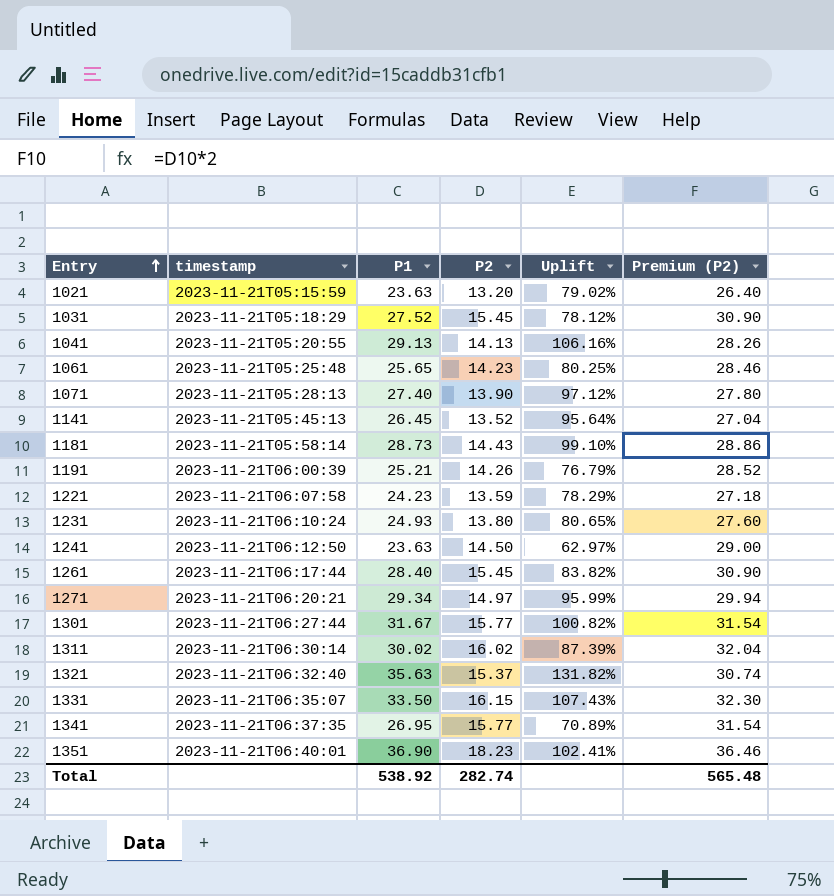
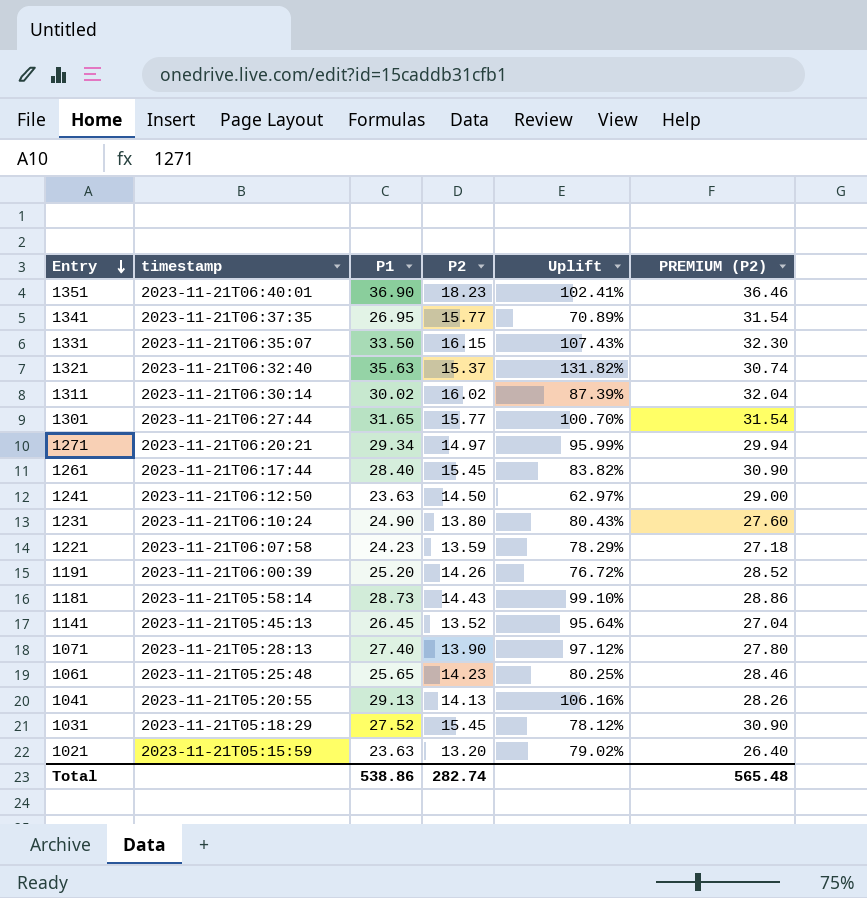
row order: Entry ascending -> Entry descending
column name: Premium (P2) -> PREMIUM (P2)
1301 | P1: 31.67 -> 31.65
1301 | Uplift: 100.82% -> 100.70%
1231 | P1: 24.93 -> 24.90
1231 | Uplift: 80.65% -> 80.43%
1191 | P1: 25.21 -> 25.20
1191 | Uplift: 76.79% -> 76.72%
Total | P1: 538.92 -> 538.86

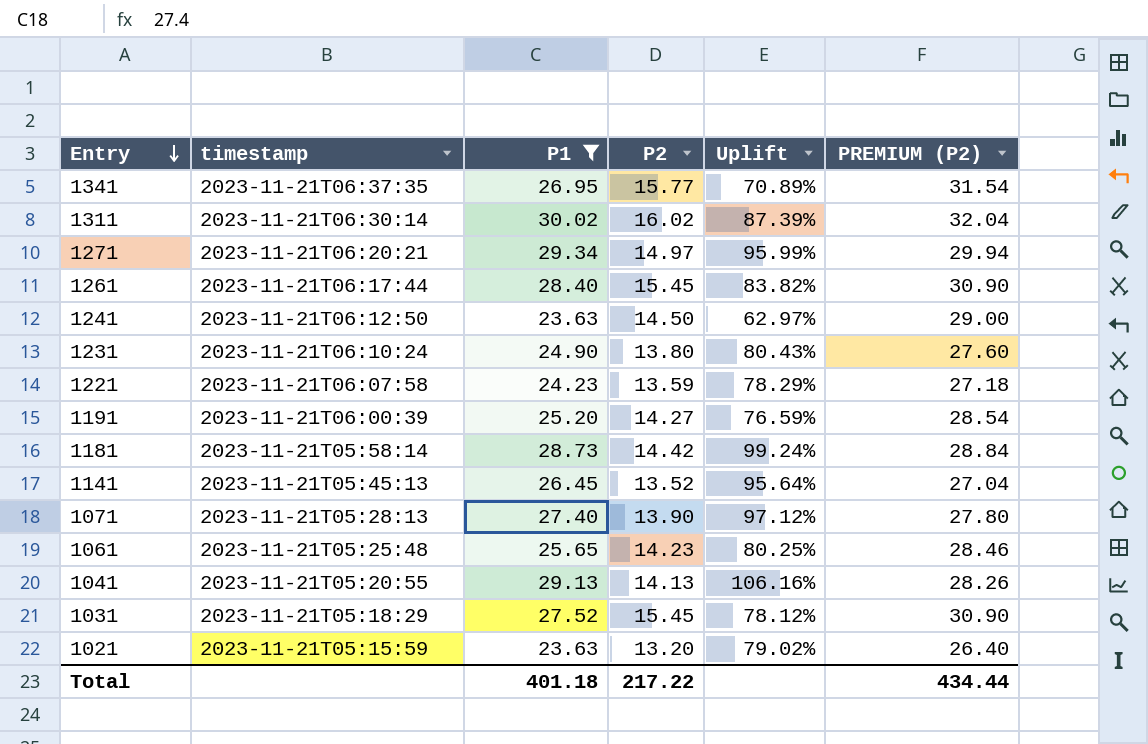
filter: none -> P1 <= 30.02
1191 | P2: 14.26 -> 14.27
1191 | Uplift: 76.72% -> 76.59%
1191 | PREMIUM (P2): 28.52 -> 28.54
1181 | P2: 14.43 -> 14.42
1181 | Uplift: 99.10% -> 99.24%
1181 | PREMIUM (P2): 28.86 -> 28.84
Total | P1: 538.86 -> 401.18
Total | P2: 282.74 -> 217.22
Total | PREMIUM (P2): 565.48 -> 434.44

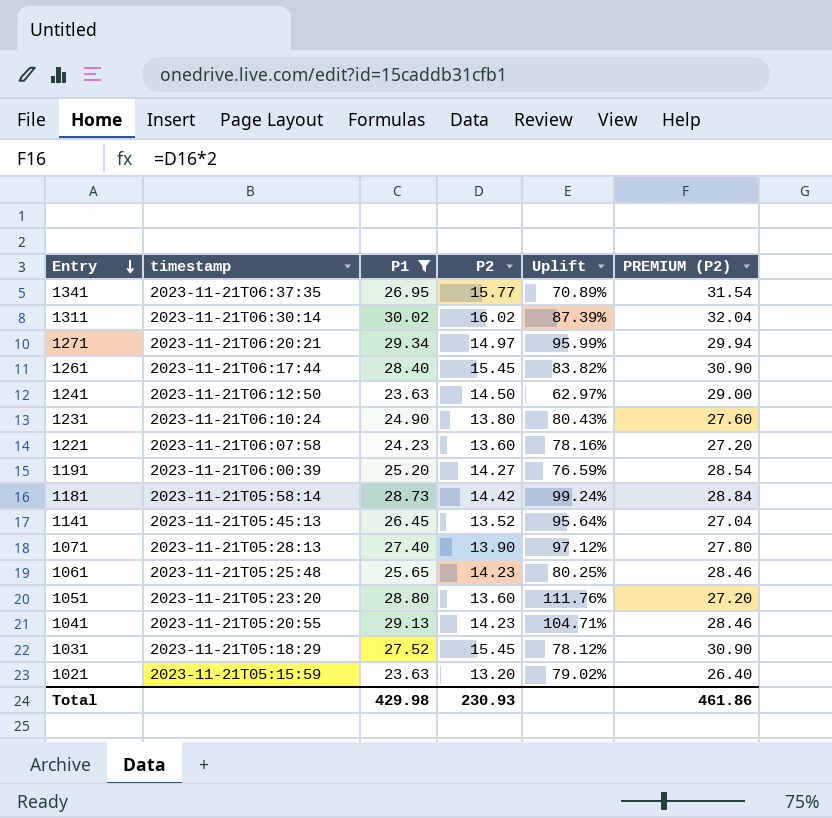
1221 | P2: 13.59 -> 13.60
1221 | Uplift: 78.29% -> 78.16%
1221 | PREMIUM (P2): 27.18 -> 27.20
row 1051: none -> 2023-11-21T05:23:20 | 28.80 | 13.60 | 111.76% | 27.20
1041 | P2: 14.13 -> 14.23
1041 | Uplift: 106.16% -> 104.71%
1041 | PREMIUM (P2): 28.26 -> 28.46
Total | P1: 401.18 -> 429.98
Total | P2: 217.22 -> 230.93
Total | PREMIUM (P2): 434.44 -> 461.86

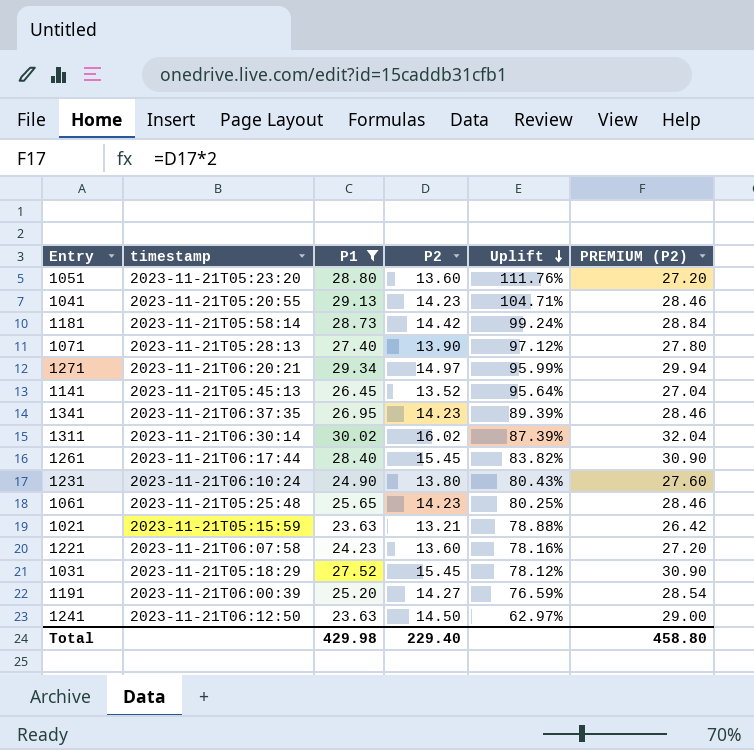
row order: Entry descending -> Uplift descending
1341 | P2: 15.77 -> 14.23
1341 | Uplift: 70.89% -> 89.39%
1341 | PREMIUM (P2): 31.54 -> 28.46
1021 | P2: 13.20 -> 13.21
1021 | Uplift: 79.02% -> 78.88%
1021 | PREMIUM (P2): 26.40 -> 26.42
Total | P2: 230.93 -> 229.40
Total | PREMIUM (P2): 461.86 -> 458.80

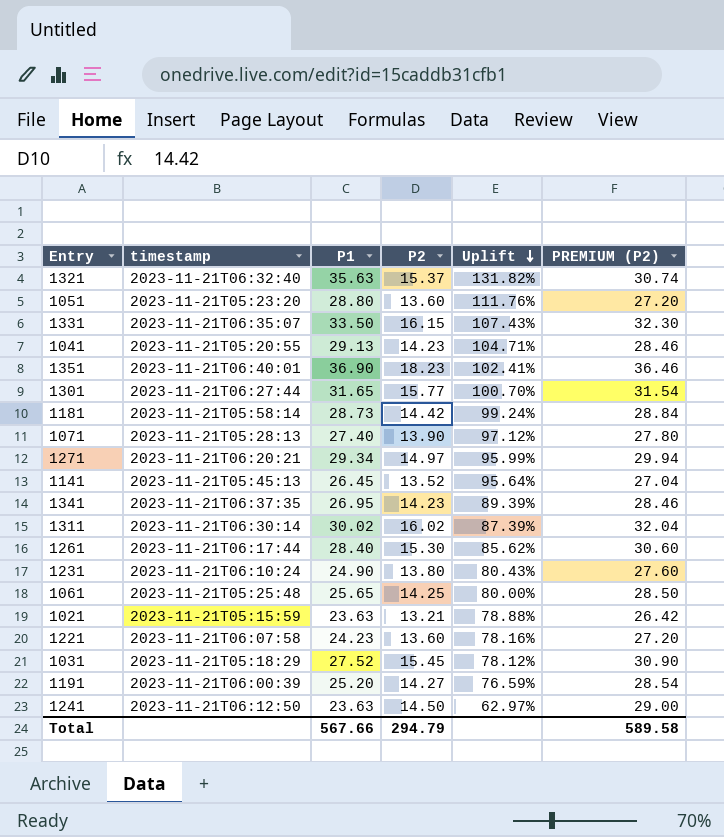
filter: P1 <= 30.02 -> none
1261 | P2: 15.45 -> 15.30
1261 | Uplift: 83.82% -> 85.62%
1261 | PREMIUM (P2): 30.90 -> 30.60
1061 | P2: 14.23 -> 14.25
1061 | Uplift: 80.25% -> 80.00%
1061 | PREMIUM (P2): 28.46 -> 28.50
Total | P1: 429.98 -> 567.66
Total | P2: 229.40 -> 294.79
Total | PREMIUM (P2): 458.80 -> 589.58

